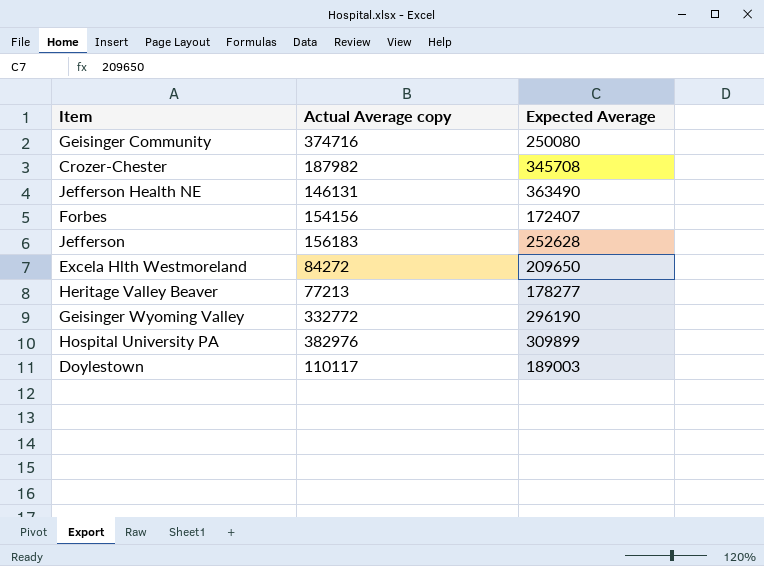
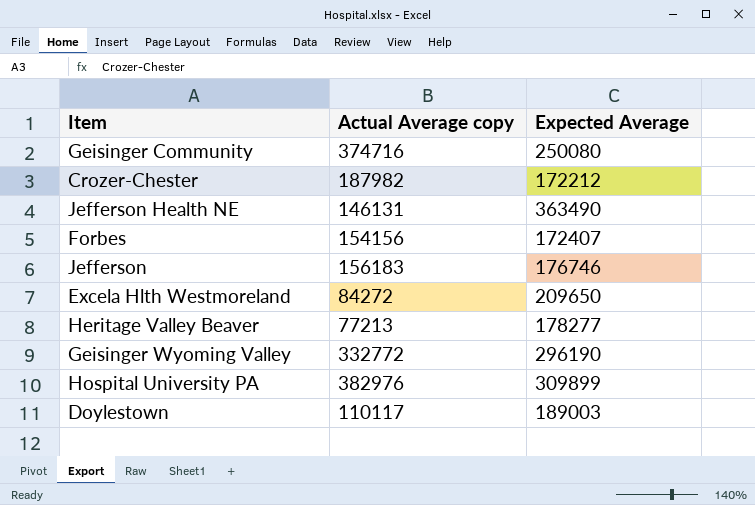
Crozer-Chester | Expected Average: 345708 -> 172212
Jefferson | Expected Average: 252628 -> 176746

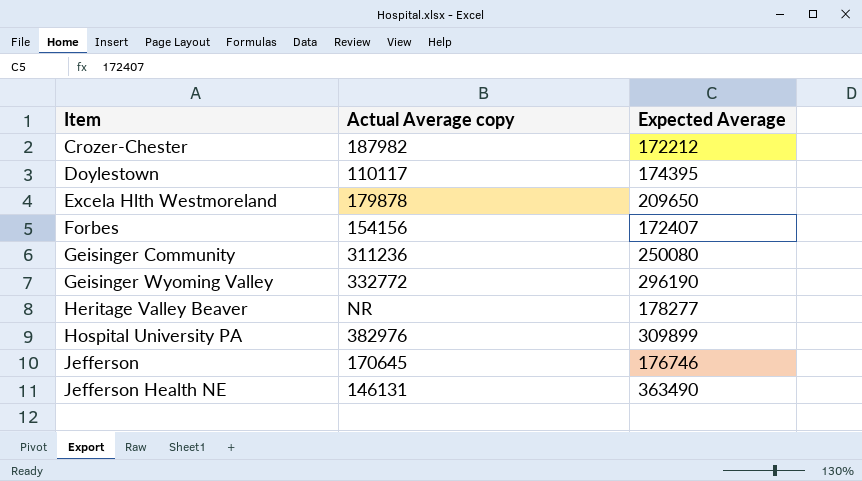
row order: none -> Item ascending
Doylestown | Expected Average: 189003 -> 174395
Excela Hlth Westmoreland | Actual Average copy: 84272 -> 179878
Geisinger Community | Actual Average copy: 374716 -> 311236
Heritage Valley Beaver | Actual Average copy: 77213 -> NR
Jefferson | Actual Average copy: 156183 -> 170645

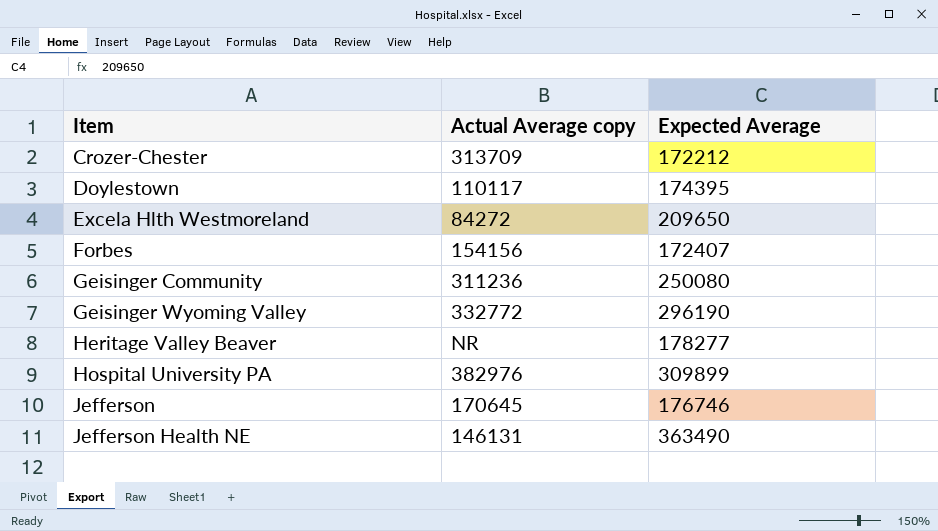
Crozer-Chester | Actual Average copy: 187982 -> 313709
Excela Hlth Westmoreland | Actual Average copy: 179878 -> 84272

